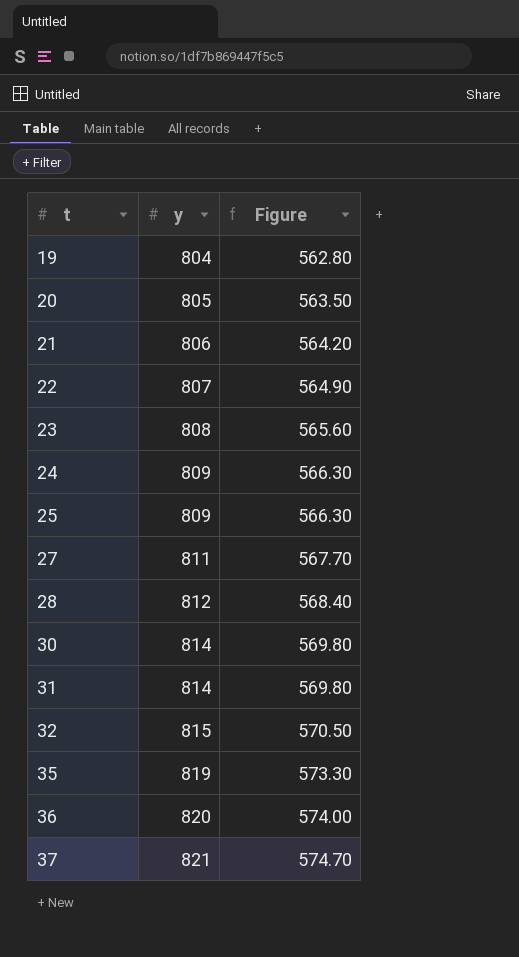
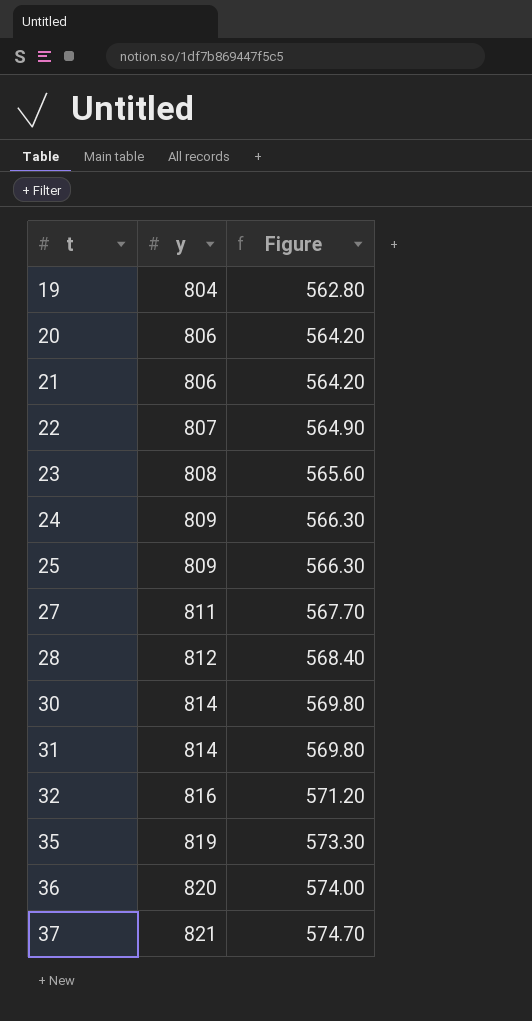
20 | y: 805 -> 806
20 | Figure: 563.50 -> 564.20
32 | y: 815 -> 816
32 | Figure: 570.50 -> 571.20

